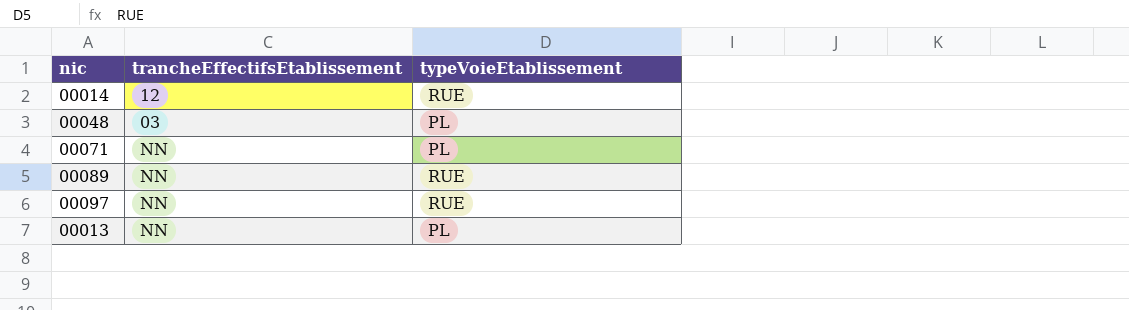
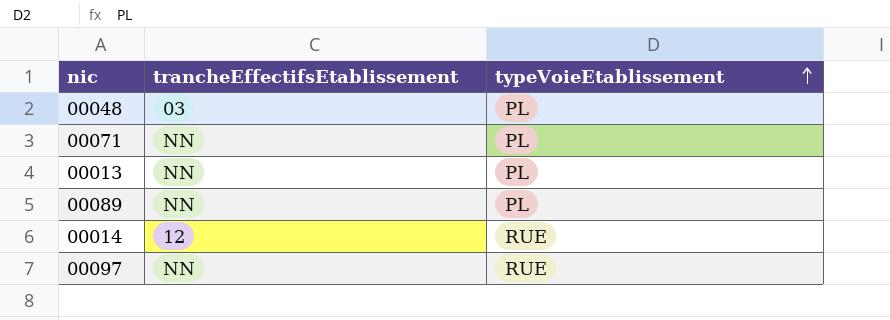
row order: none -> typeVoieEtablissement ascending
00089 | typeVoieEtablissement: RUE -> PL

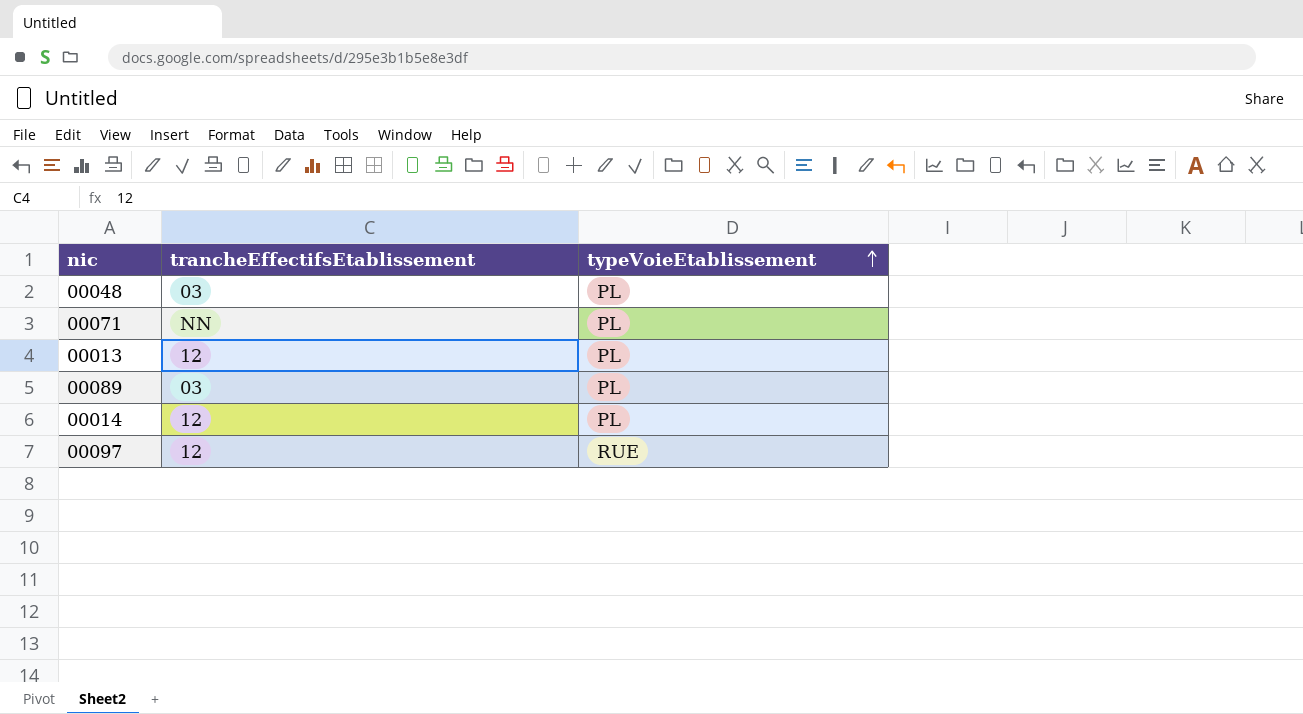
00013 | trancheEffectifsEtablissement: NN -> 12
00089 | trancheEffectifsEtablissement: NN -> 03
00014 | typeVoieEtablissement: RUE -> PL
00097 | trancheEffectifsEtablissement: NN -> 12

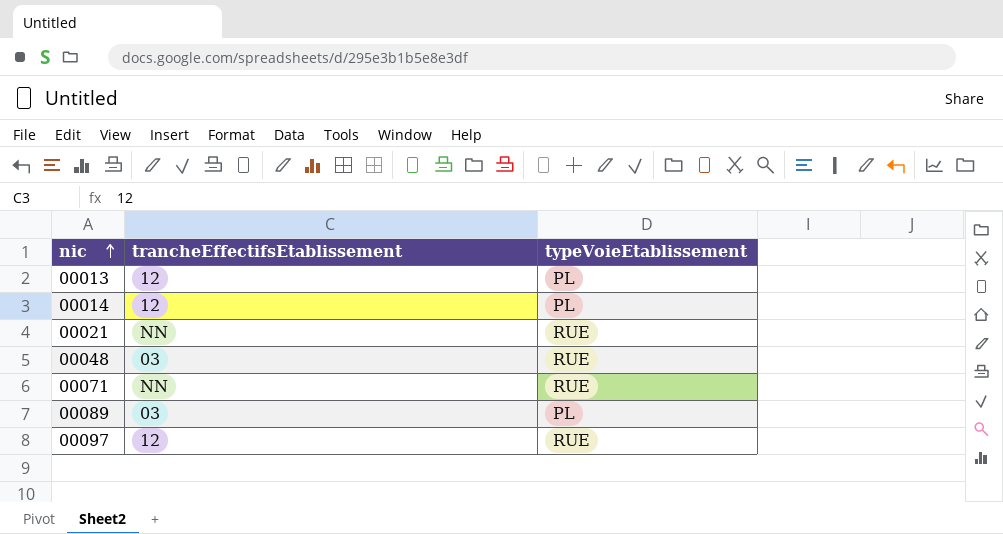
row order: typeVoieEtablissement ascending -> nic ascending
row 00021: none -> NN | RUE
00048 | typeVoieEtablissement: PL -> RUE
00071 | typeVoieEtablissement: PL -> RUE

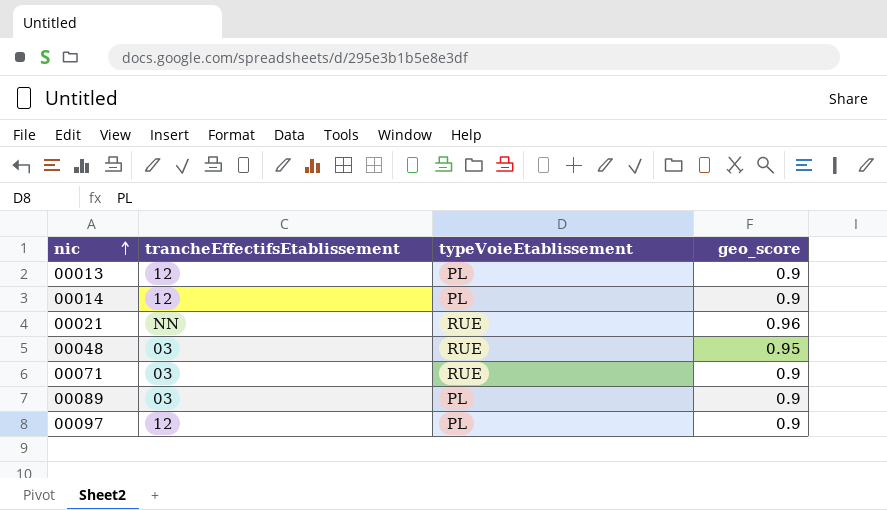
column geo_score | position: none -> 4
00071 | trancheEffectifsEtablissement: NN -> 03
00097 | typeVoieEtablissement: RUE -> PL

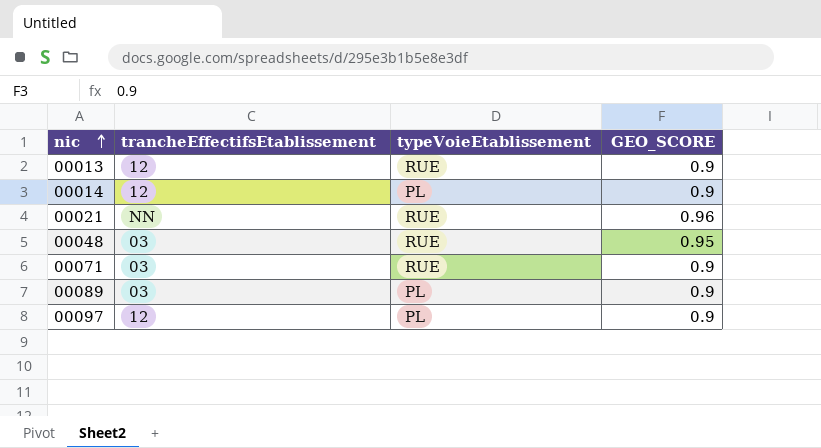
column name: geo_score -> GEO_SCORE
00013 | typeVoieEtablissement: PL -> RUE

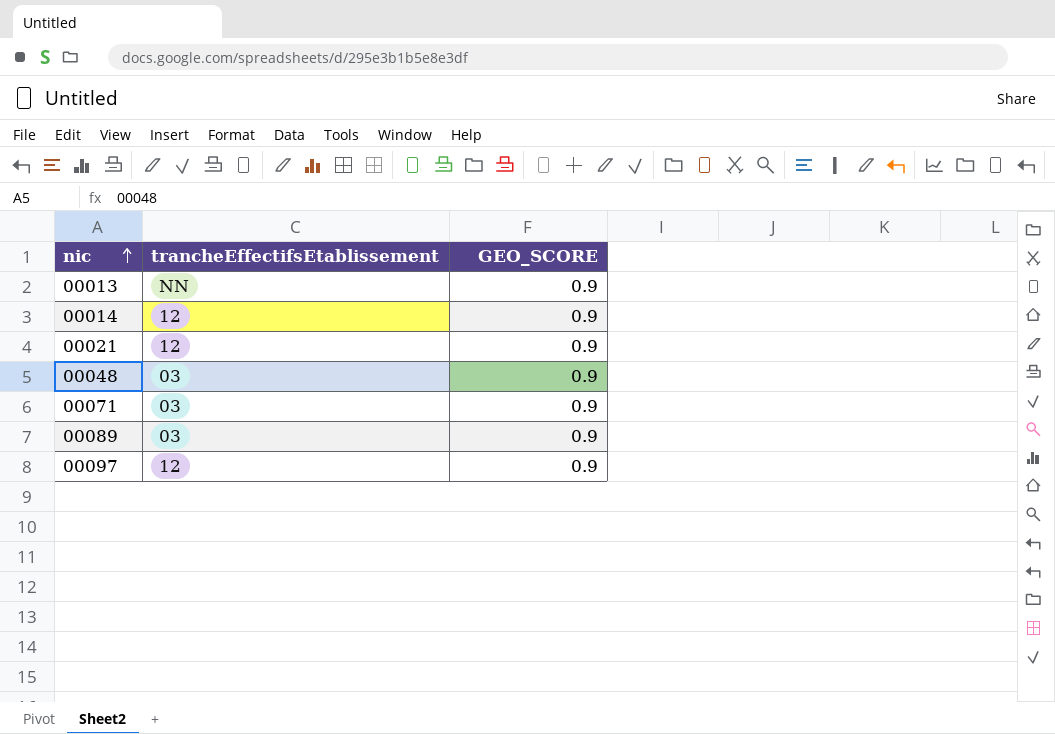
column typeVoieEtablissement | position: 3 -> none
00013 | trancheEffectifsEtablissement: 12 -> NN
00021 | trancheEffectifsEtablissement: NN -> 12
00021 | GEO_SCORE: 0.96 -> 0.9
00048 | GEO_SCORE: 0.95 -> 0.9

